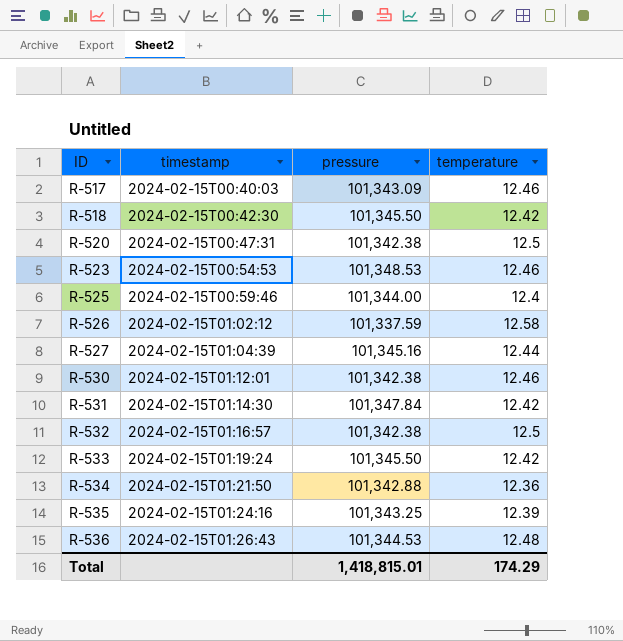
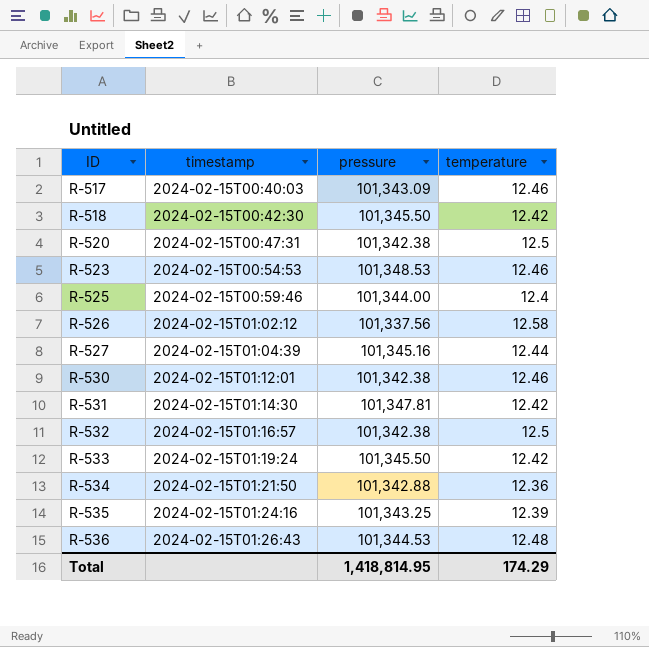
R-526 | pressure: 101,337.59 -> 101,337.56
R-531 | pressure: 101,347.84 -> 101,347.81
Total | pressure: 1,418,815.01 -> 1,418,814.95

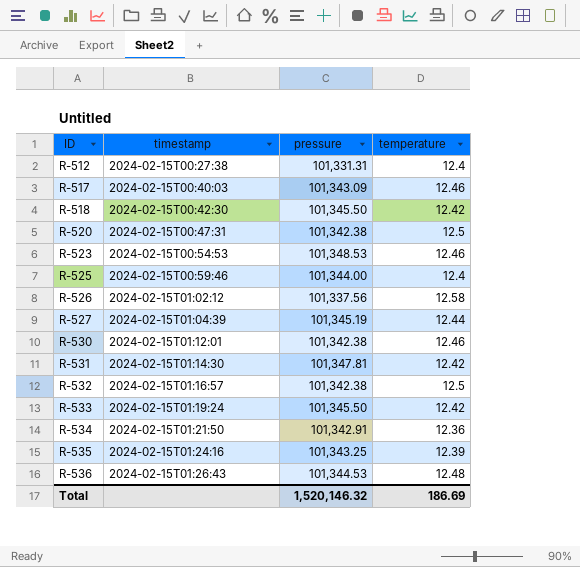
row R-512: none -> 2024-02-15T00:27:38 | 101,331.31 | 12.4
R-527 | pressure: 101,345.16 -> 101,345.19
R-534 | pressure: 101,342.88 -> 101,342.91
Total | pressure: 1,418,814.95 -> 1,520,146.32
Total | temperature: 174.29 -> 186.69

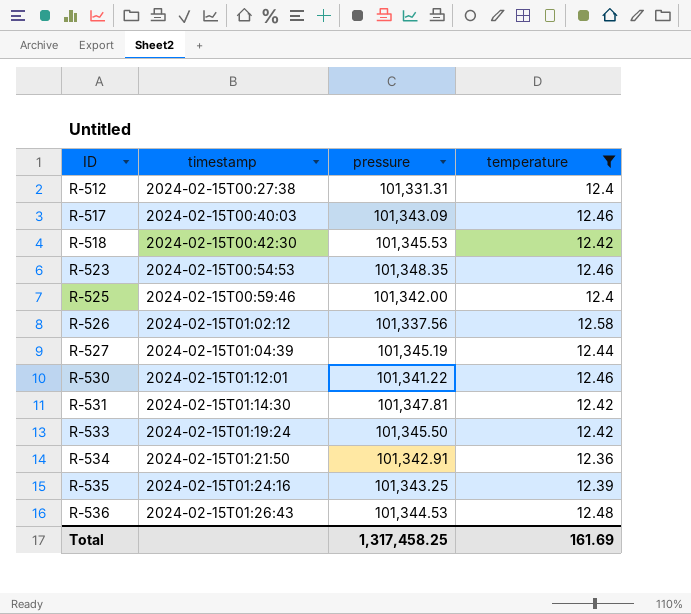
filter: none -> temperature != 12.5
R-518 | pressure: 101,345.50 -> 101,345.53
R-523 | pressure: 101,348.53 -> 101,348.35
R-525 | pressure: 101,344.00 -> 101,342.00
R-530 | pressure: 101,342.38 -> 101,341.22
Total | pressure: 1,520,146.32 -> 1,317,458.25
Total | temperature: 186.69 -> 161.69

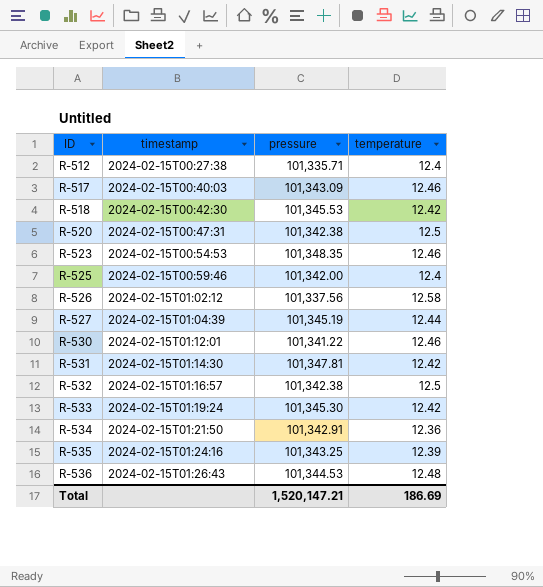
filter: temperature != 12.5 -> none
R-512 | pressure: 101,331.31 -> 101,335.71
R-533 | pressure: 101,345.50 -> 101,345.30
Total | pressure: 1,317,458.25 -> 1,520,147.21
Total | temperature: 161.69 -> 186.69

